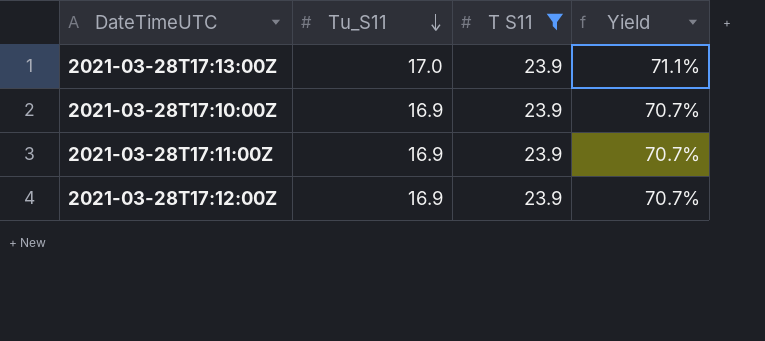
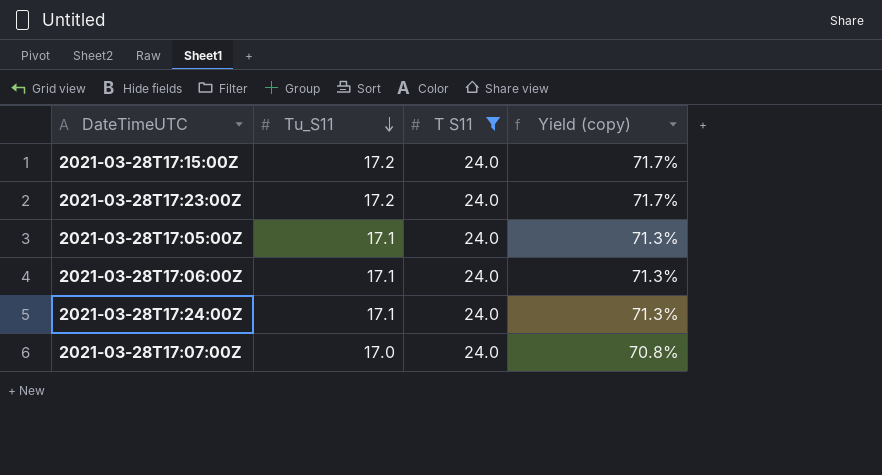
filter: T S11 = 23.9 -> T S11 = 24.0
column name: Yield -> Yield (copy)

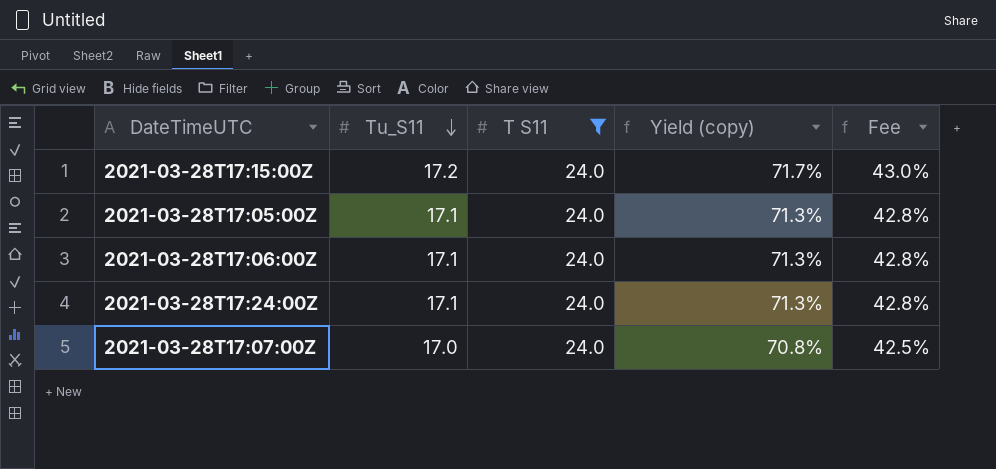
column Fee | formula: none -> [Yield (copy)] * 0.6
row 2021-03-28T17:23:00Z: 17.2 | 24.0 | 71.7% -> none

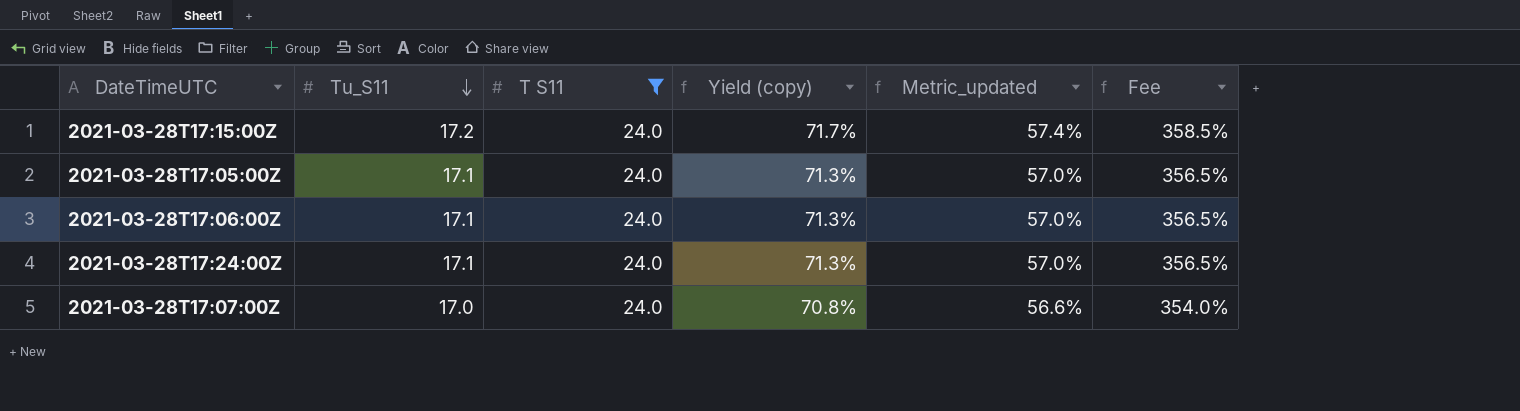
column Metric_updated | formula: none -> [Yield (copy)] * 0.8
column Fee | formula: [Yield (copy)] * 0.6 -> [Yield (copy)] * 5

